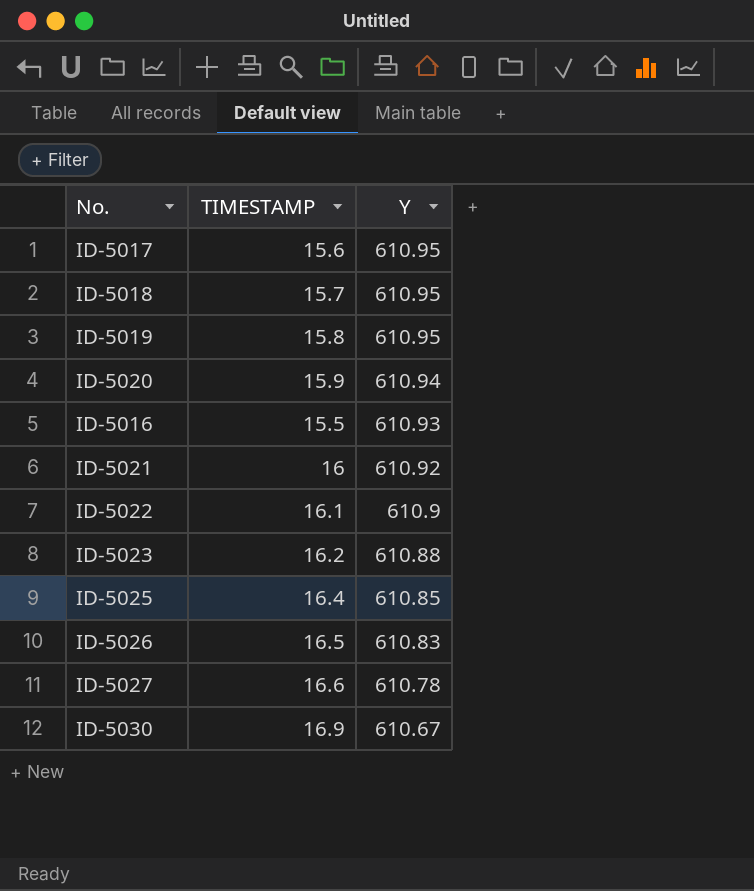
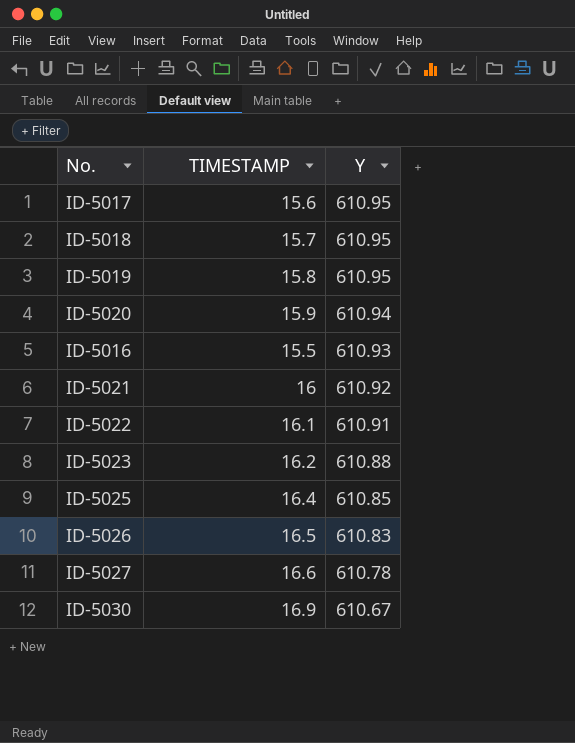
ID-5022 | Y: 610.9 -> 610.91

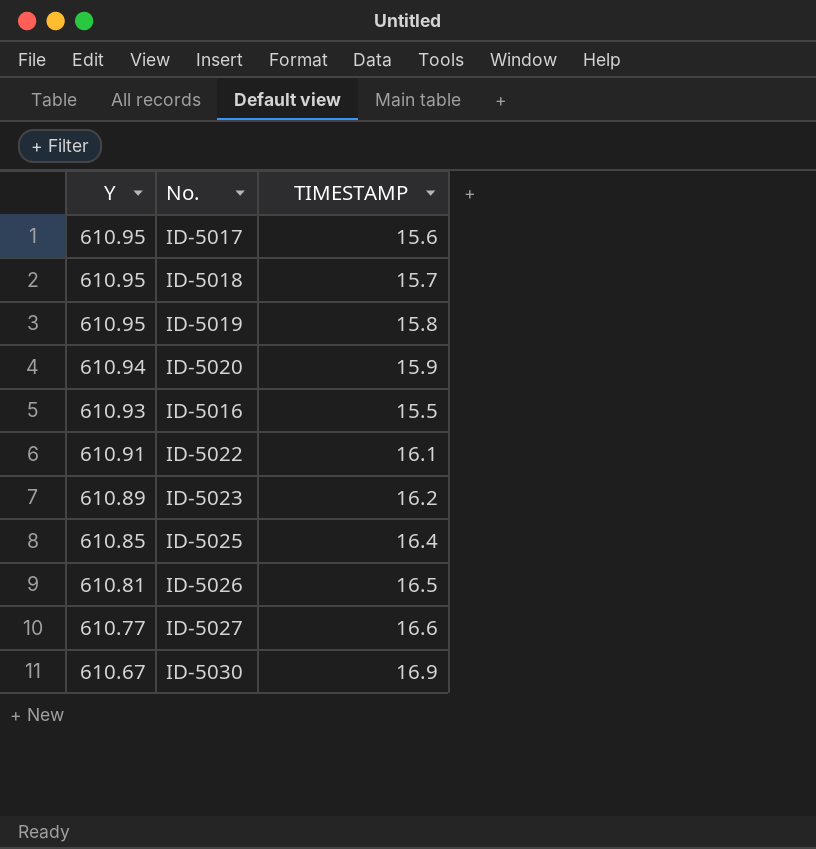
column Y | position: 3 -> 1
row ID-5021: 16 | 610.92 -> none
ID-5023 | Y: 610.88 -> 610.89
ID-5026 | Y: 610.83 -> 610.81
ID-5027 | Y: 610.78 -> 610.77

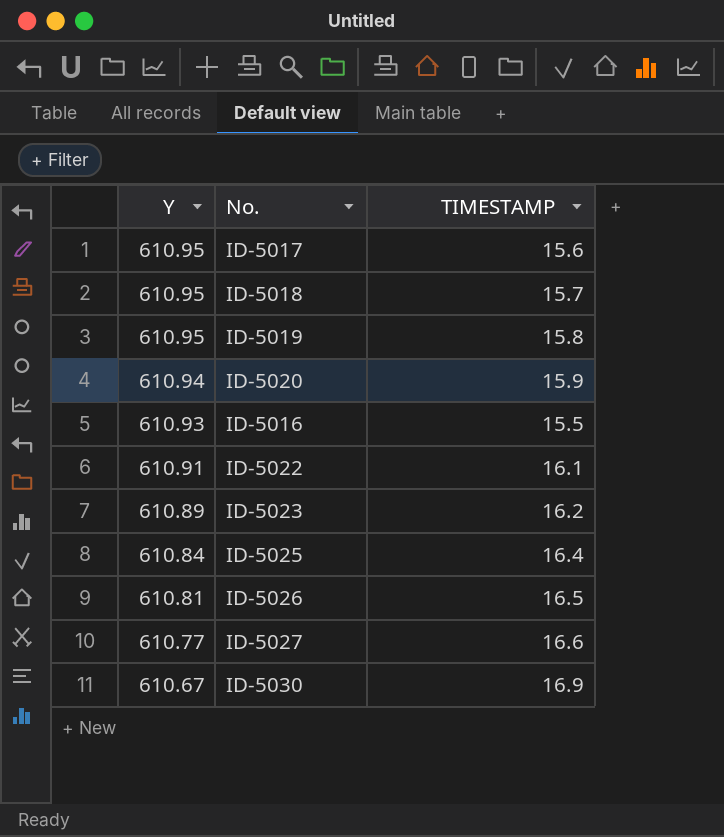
ID-5025 | Y: 610.85 -> 610.84

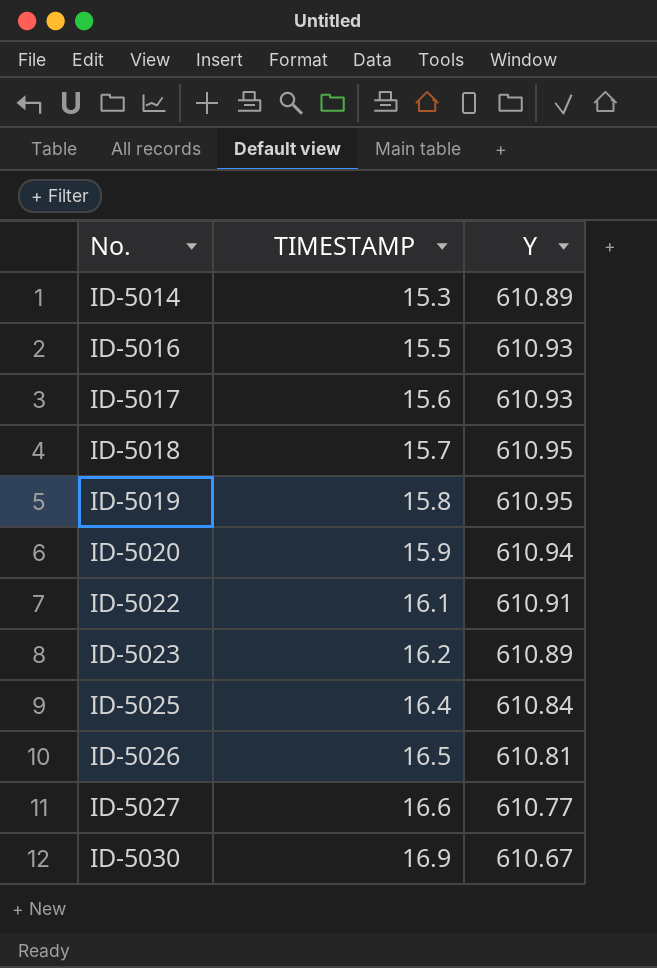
row order: Y descending -> No. ascending
column Y | position: 1 -> 3
row ID-5014: none -> 15.3 | 610.89
ID-5017 | Y: 610.95 -> 610.93

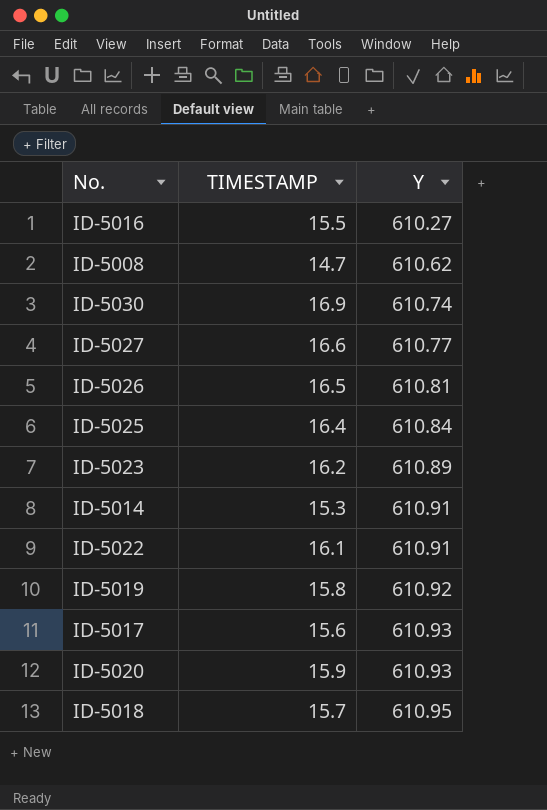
row order: No. ascending -> Y ascending
ID-5016 | Y: 610.93 -> 610.27
row ID-5008: none -> 14.7 | 610.62
ID-5030 | Y: 610.67 -> 610.74
ID-5014 | Y: 610.89 -> 610.91
ID-5019 | Y: 610.95 -> 610.92
ID-5020 | Y: 610.94 -> 610.93

